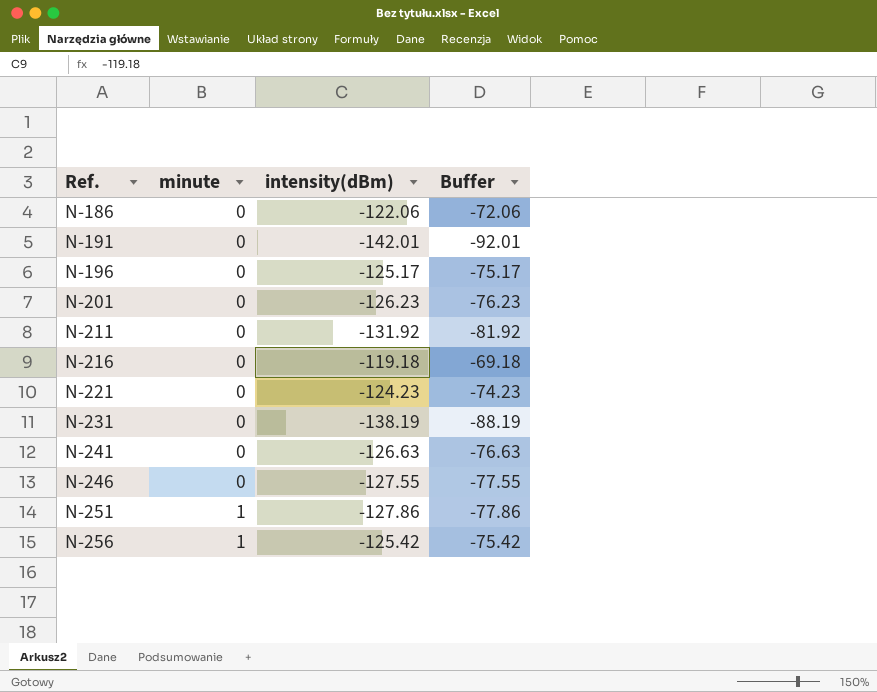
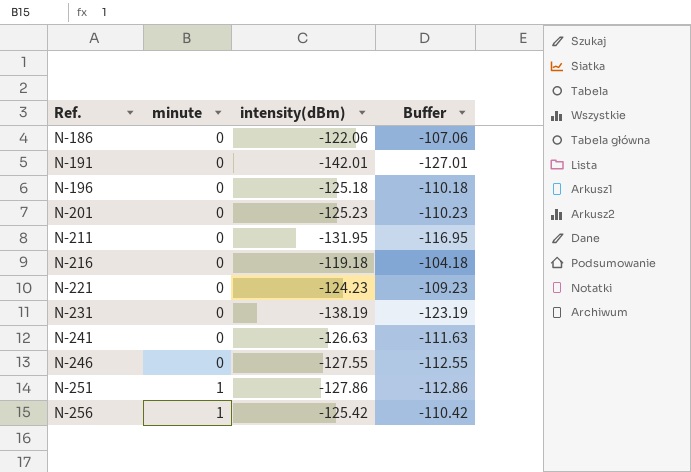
column Buffer | formula: [intensity(dBm)] + 50 -> [intensity(dBm)] + 15
N-196 | intensity(dBm): -125.17 -> -125.18
N-201 | intensity(dBm): -126.23 -> -125.23
N-211 | intensity(dBm): -131.92 -> -131.95

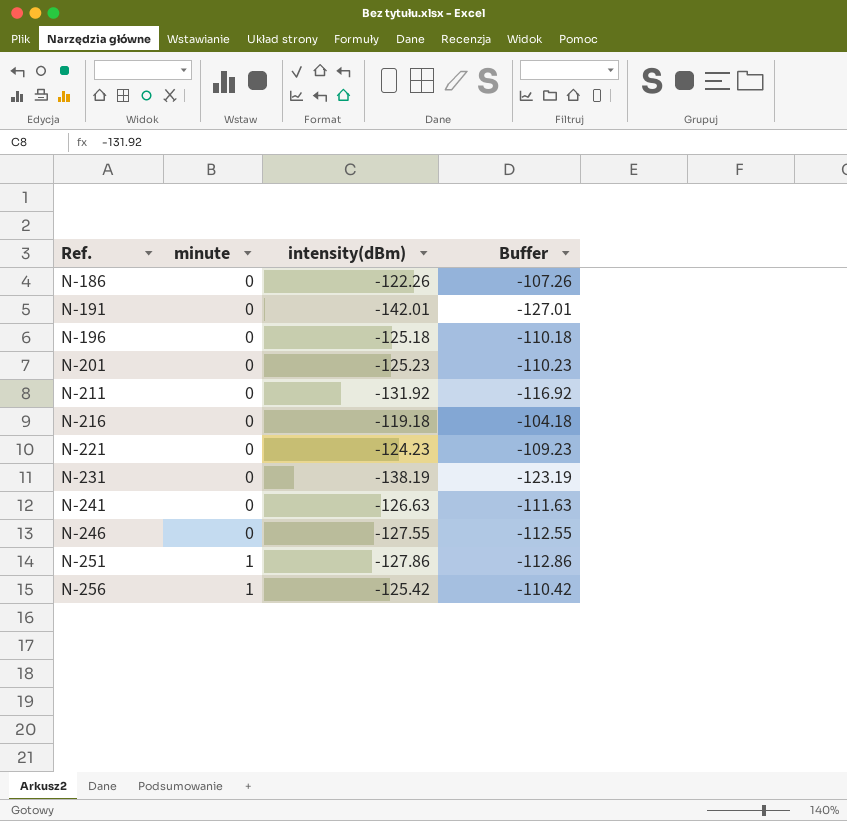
N-186 | intensity(dBm): -122.06 -> -122.26
N-186 | Buffer: -107.06 -> -107.26
N-211 | intensity(dBm): -131.95 -> -131.92
N-211 | Buffer: -116.95 -> -116.92

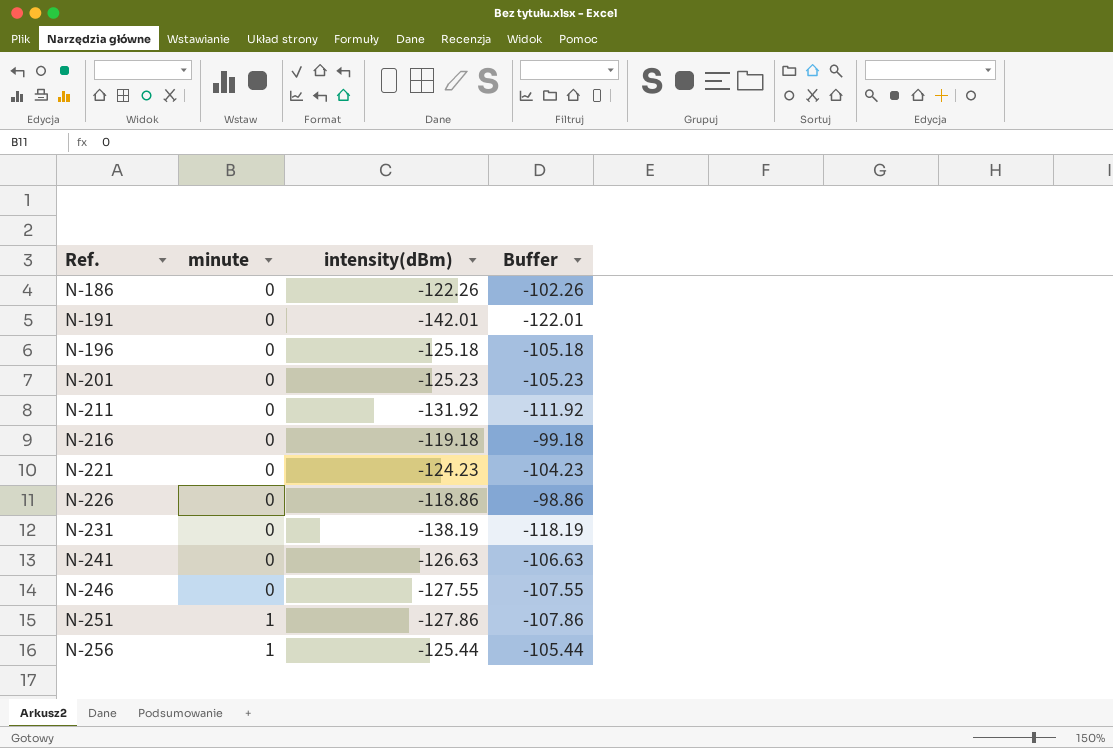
column Buffer | formula: [intensity(dBm)] + 15 -> [intensity(dBm)] + 20
row N-226: none -> 0 | -118.86 | -98.86
N-256 | intensity(dBm): -125.42 -> -125.44

